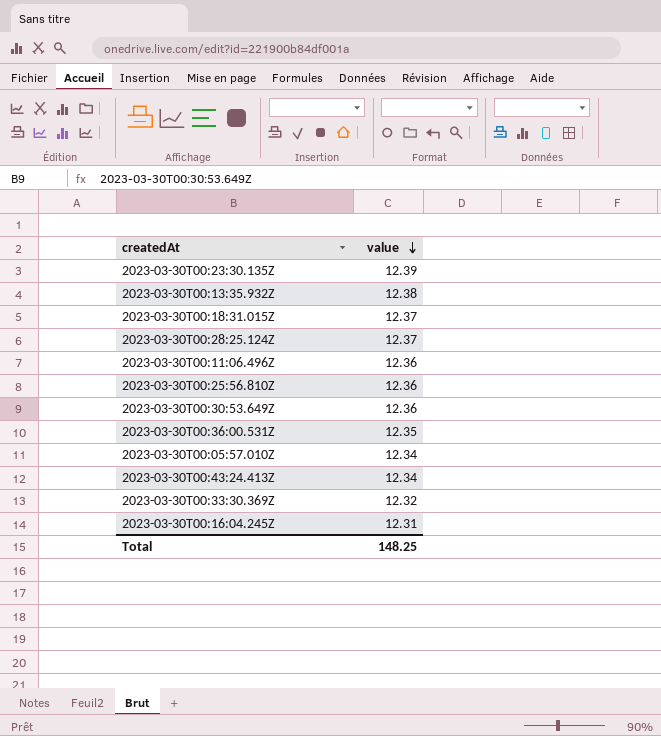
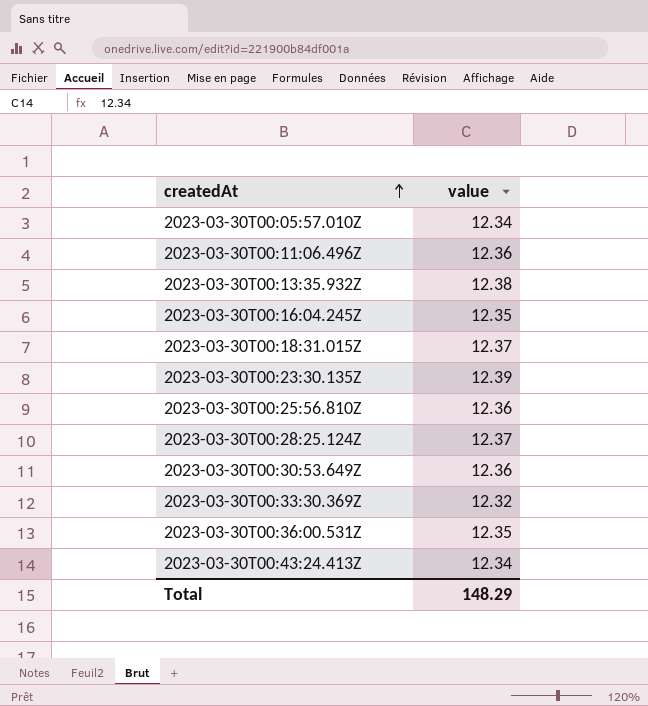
row order: value descending -> createdAt ascending
2023-03-30T00:16:04.245Z | value: 12.31 -> 12.35
Total | value: 148.25 -> 148.29

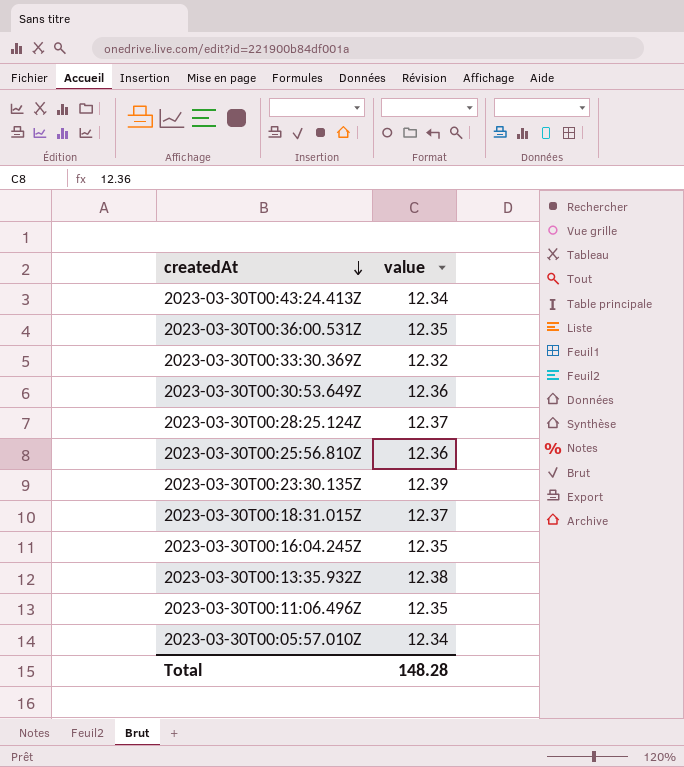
row order: createdAt ascending -> createdAt descending
2023-03-30T00:11:06.496Z | value: 12.36 -> 12.35
Total | value: 148.29 -> 148.28

